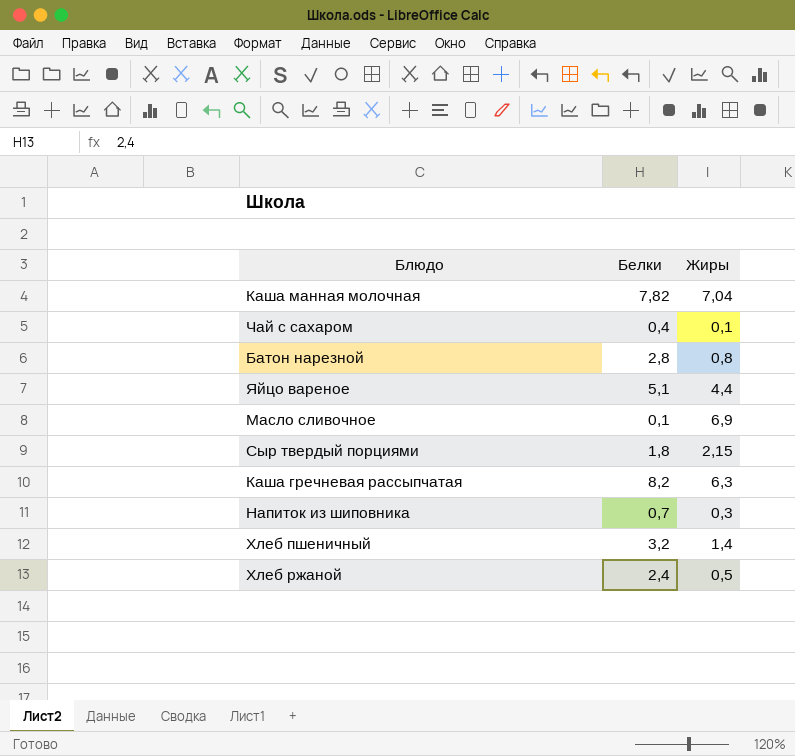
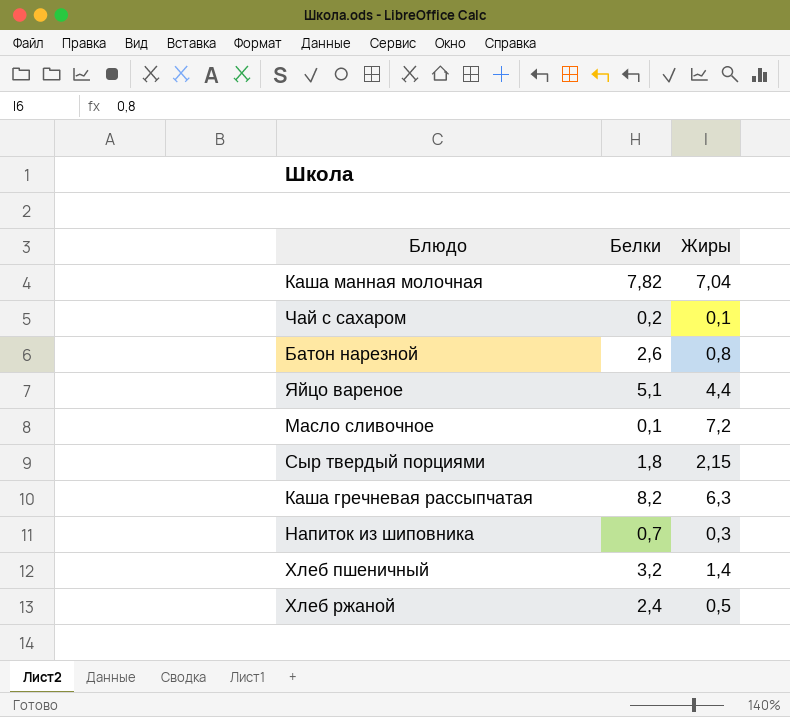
Чай с сахаром | Белки: 0,4 -> 0,2
Батон нарезной | Белки: 2,8 -> 2,6
Масло сливочное | Жиры: 6,9 -> 7,2

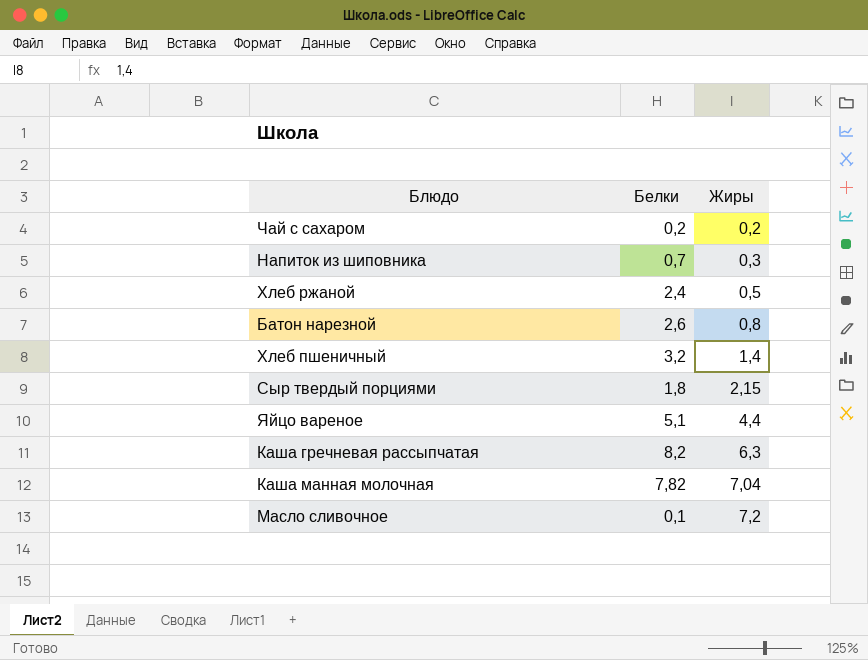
row order: none -> Жиры ascending
Чай с сахаром | Жиры: 0,1 -> 0,2

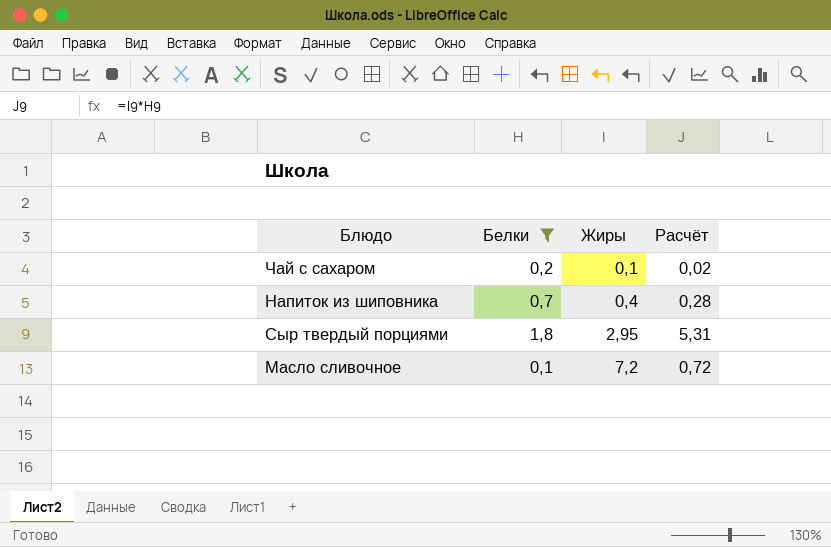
filter: none -> Белки <= 1,8
column Расчёт | formula: none -> [Белки] * [Жиры]
Чай с сахаром | Жиры: 0,2 -> 0,1
Напиток из шиповника | Жиры: 0,3 -> 0,4
Сыр твердый порциями | Жиры: 2,15 -> 2,95

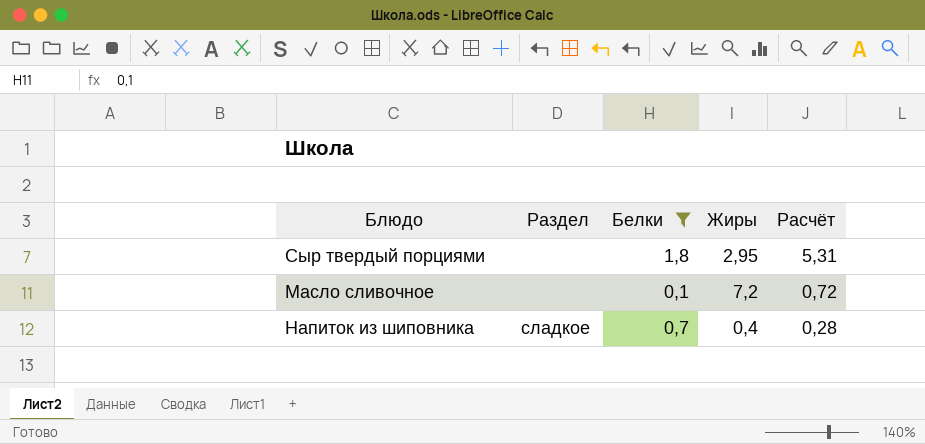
row order: Жиры ascending -> Расчёт descending
column Раздел | position: none -> 2
row Чай с сахаром: 0,2 | 0,1 | 0,02 -> none

